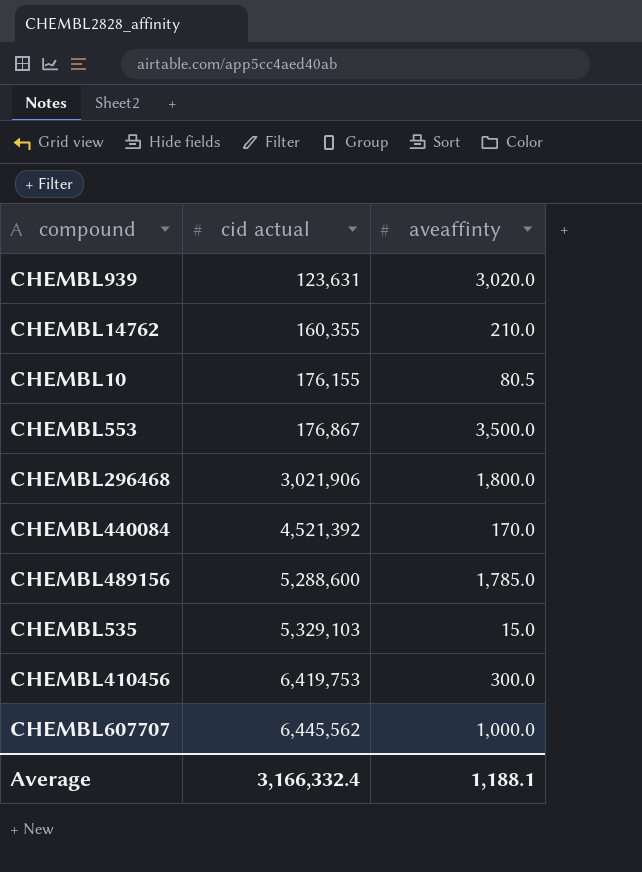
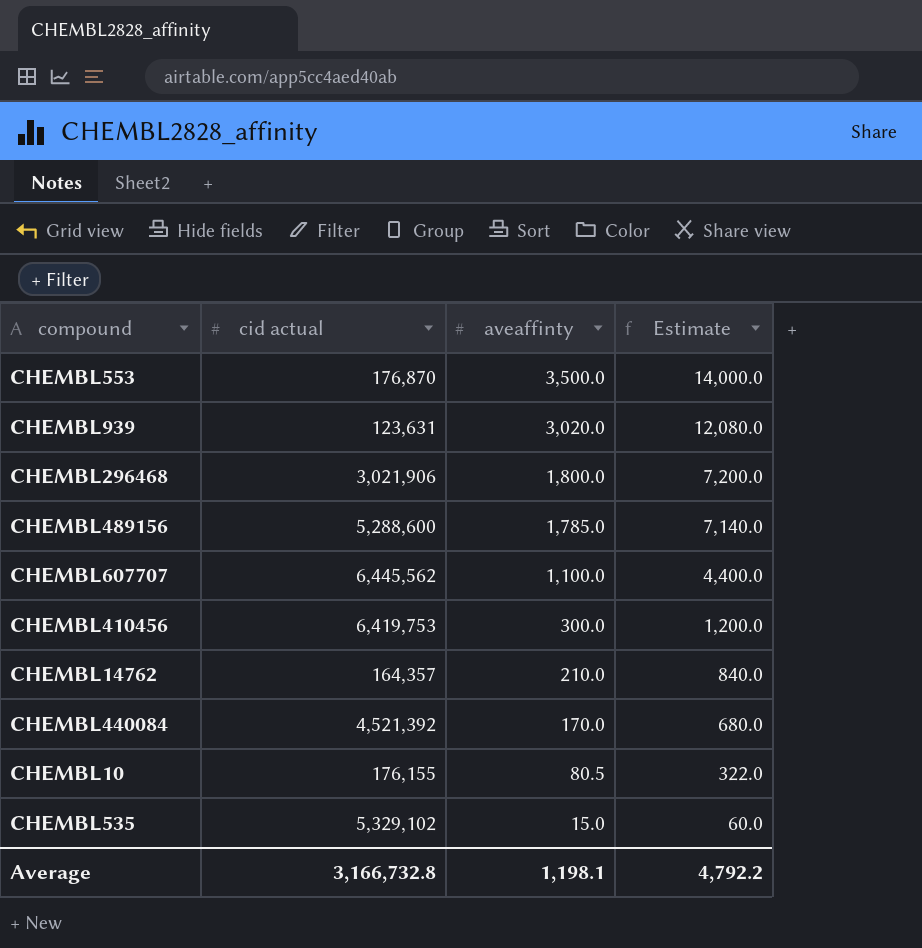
row order: cid actual ascending -> aveaffinty descending
column Estimate | formula: none -> [aveaffinty] * 4
CHEMBL553 | cid actual: 176,867 -> 176,870
CHEMBL607707 | aveaffinty: 1,000.0 -> 1,100.0
CHEMBL14762 | cid actual: 160,355 -> 164,357
CHEMBL535 | cid actual: 5,329,103 -> 5,329,102
Average | cid actual: 3,166,332.4 -> 3,166,732.8
Average | aveaffinty: 1,188.1 -> 1,198.1

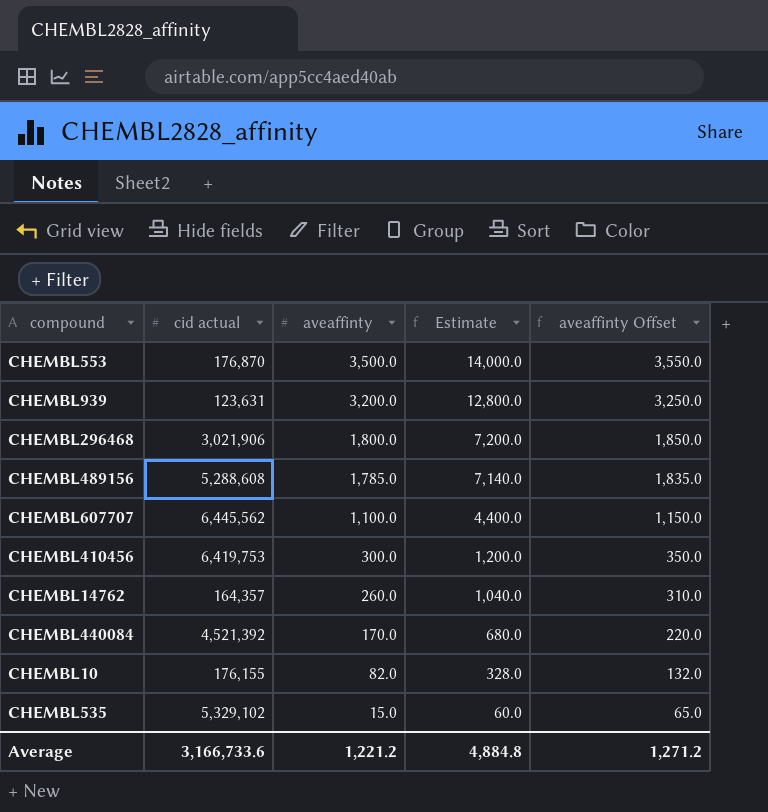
column aveaffinty Offset | formula: none -> [aveaffinty] + 50
CHEMBL939 | aveaffinty: 3,020.0 -> 3,200.0
CHEMBL939 | Estimate: 12,080.0 -> 12,800.0
CHEMBL489156 | cid actual: 5,288,600 -> 5,288,608
CHEMBL14762 | aveaffinty: 210.0 -> 260.0
CHEMBL14762 | Estimate: 840.0 -> 1,040.0
CHEMBL10 | aveaffinty: 80.5 -> 82.0
CHEMBL10 | Estimate: 322.0 -> 328.0
Average | cid actual: 3,166,732.8 -> 3,166,733.6
Average | aveaffinty: 1,198.1 -> 1,221.2
Average | Estimate: 4,792.2 -> 4,884.8

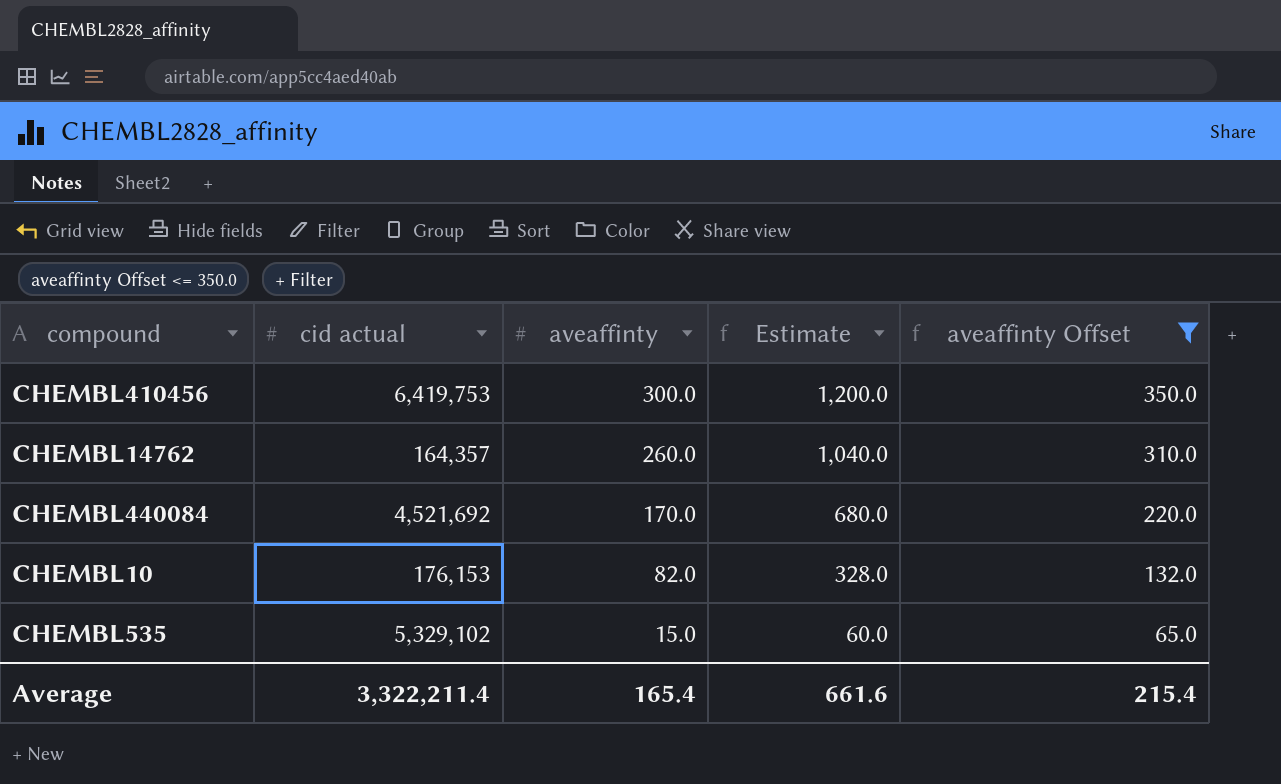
filter: none -> aveaffinty Offset <= 350.0
CHEMBL440084 | cid actual: 4,521,392 -> 4,521,692
CHEMBL10 | cid actual: 176,155 -> 176,153
Average | cid actual: 3,166,733.6 -> 3,322,211.4
Average | aveaffinty: 1,221.2 -> 165.4
Average | Estimate: 4,884.8 -> 661.6
Average | aveaffinty Offset: 1,271.2 -> 215.4

